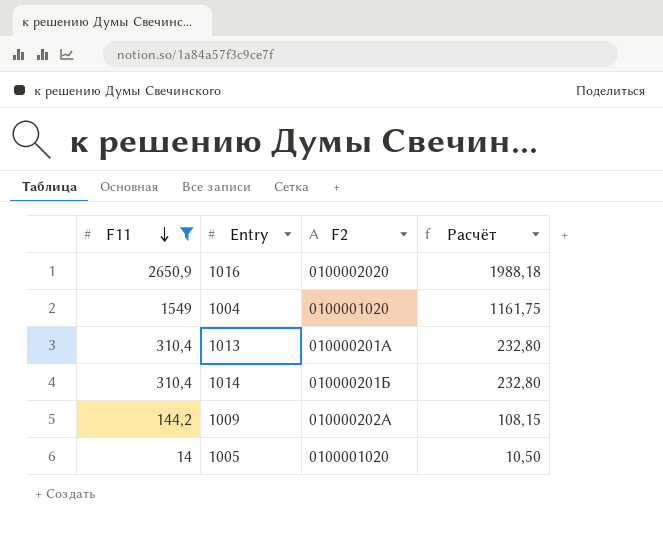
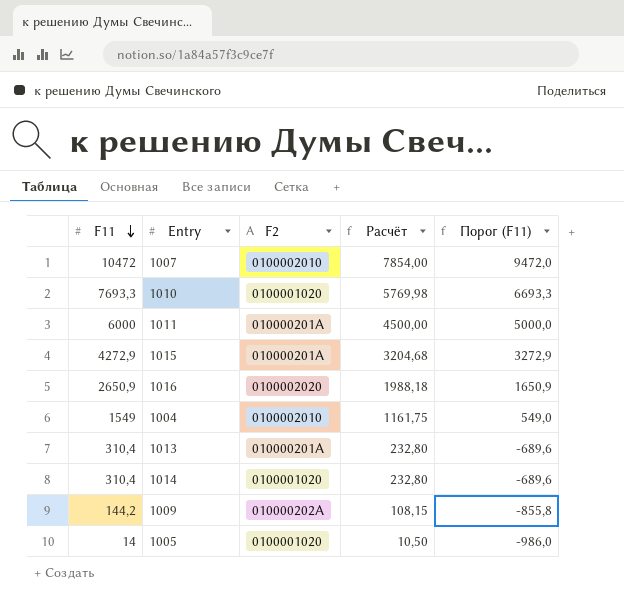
filter: F11 <= 2650,9 -> none
column Порог (F11) | formula: none -> [F11] - 1000
1004 | F2: 0100001020 -> 0100002010
1014 | F2: 010000201Б -> 0100001020

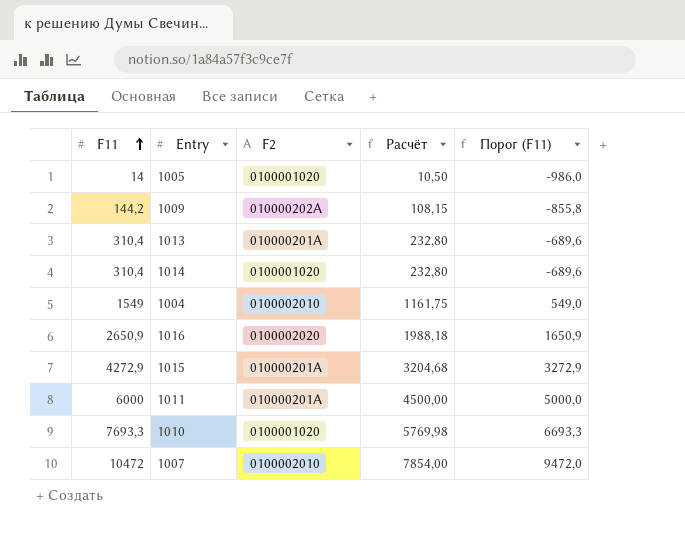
row order: F11 descending -> F11 ascending

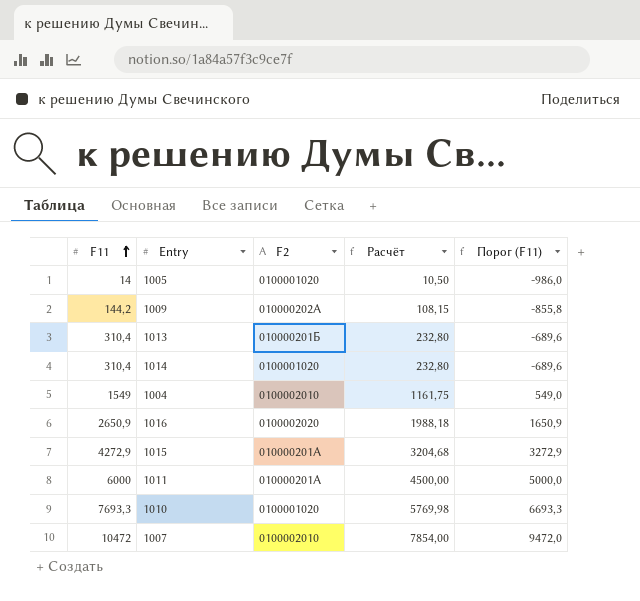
1013 | F2: 010000201A -> 010000201Б

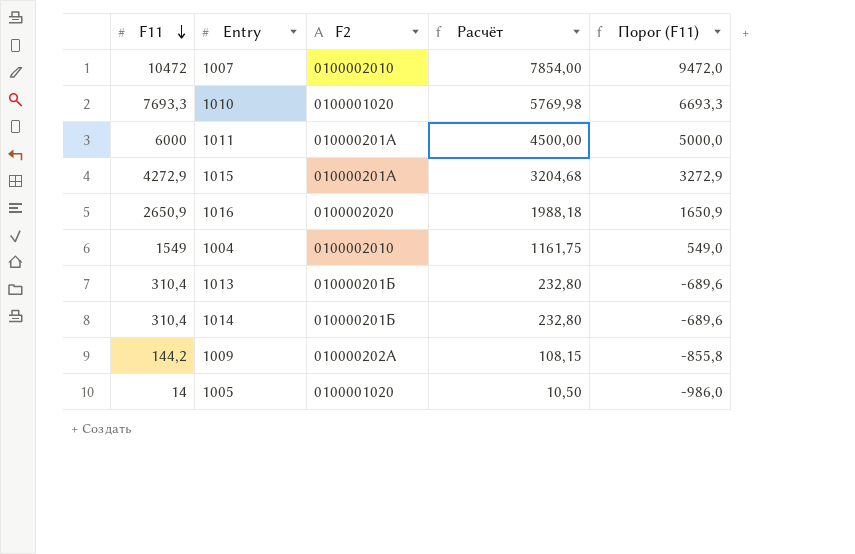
row order: F11 ascending -> F11 descending
1014 | F2: 0100001020 -> 010000201Б

